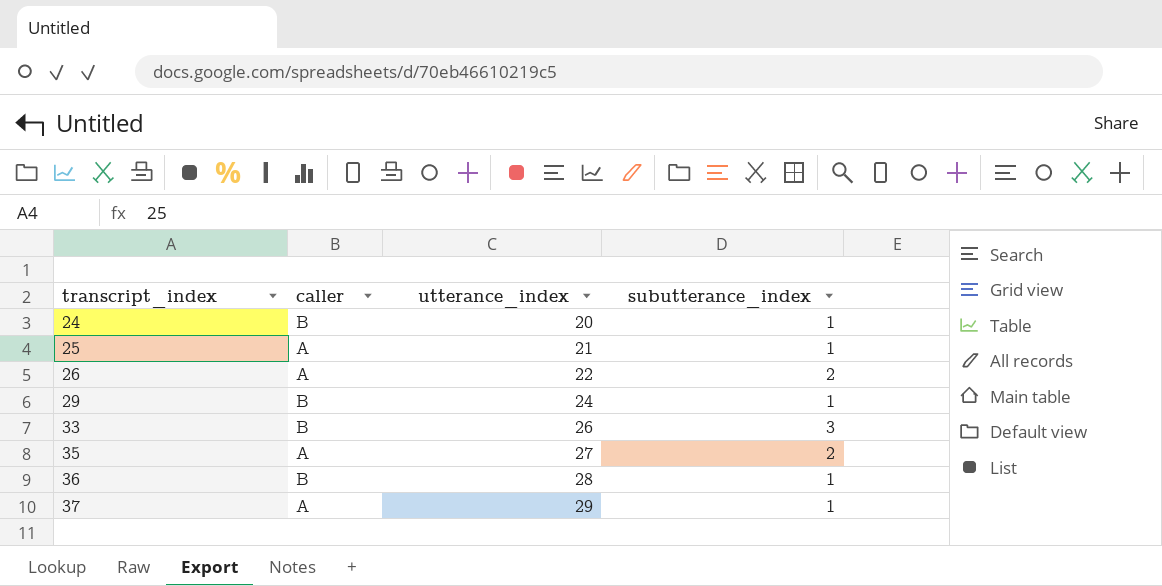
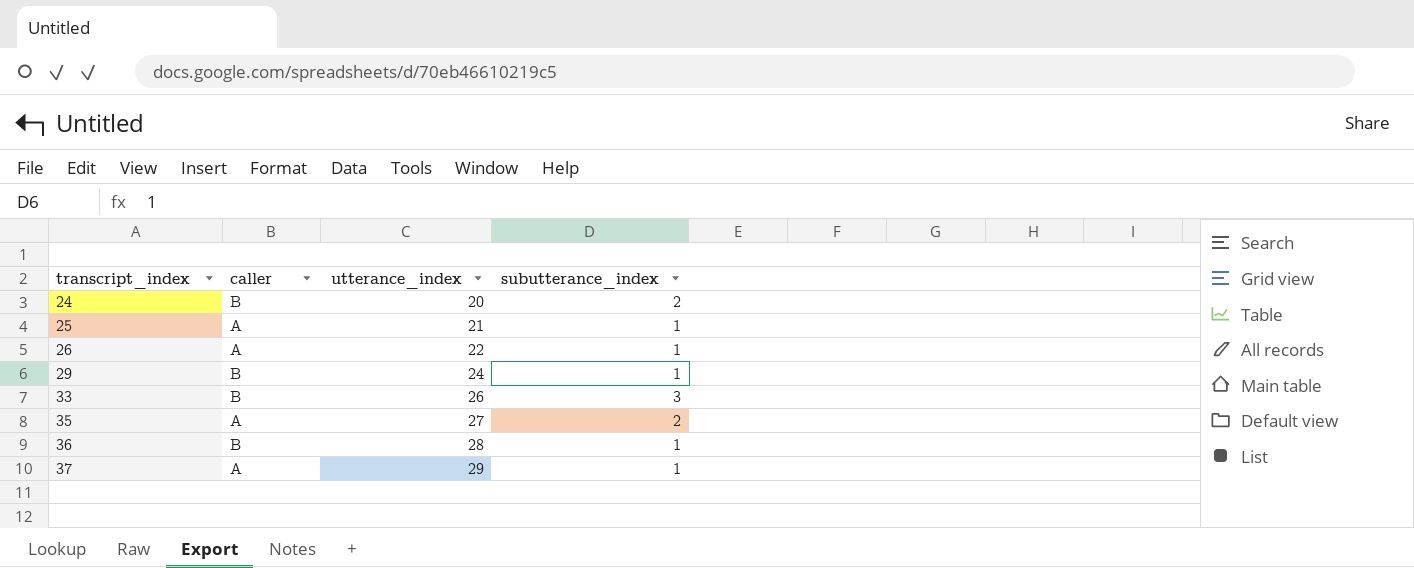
24 | subutterance_index: 1 -> 2
26 | subutterance_index: 2 -> 1

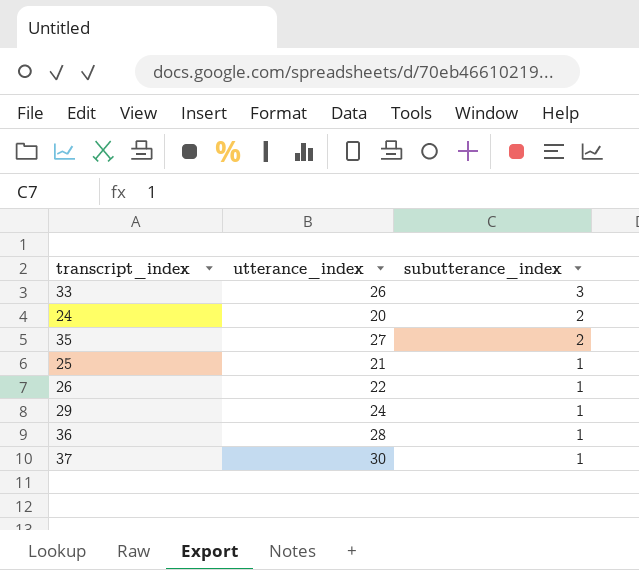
row order: transcript_index ascending -> subutterance_index descending
column caller | position: 2 -> none
37 | utterance_index: 29 -> 30

